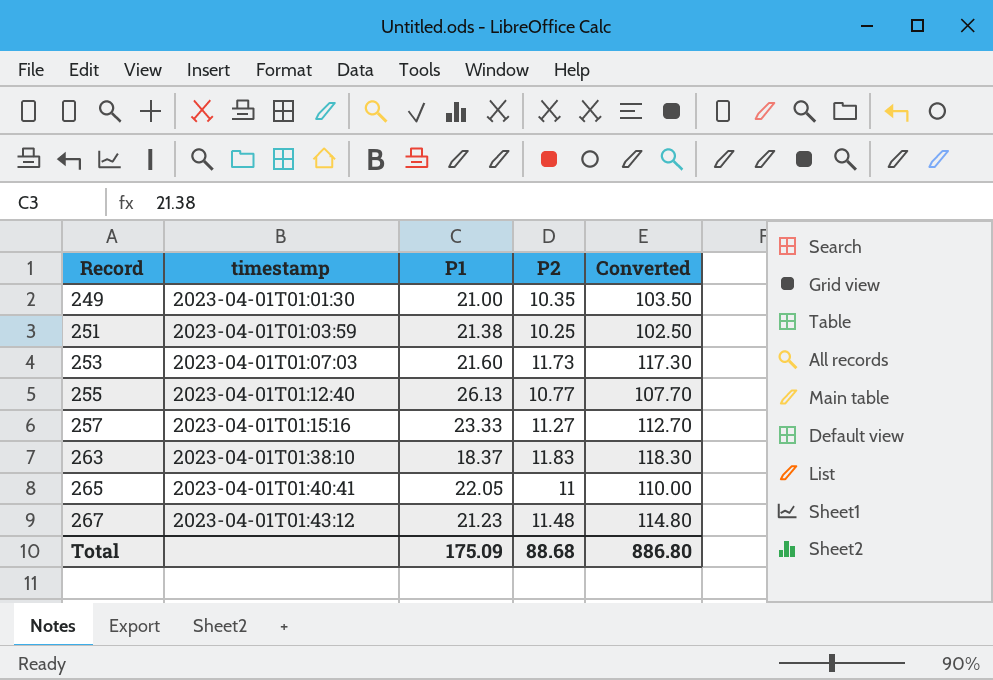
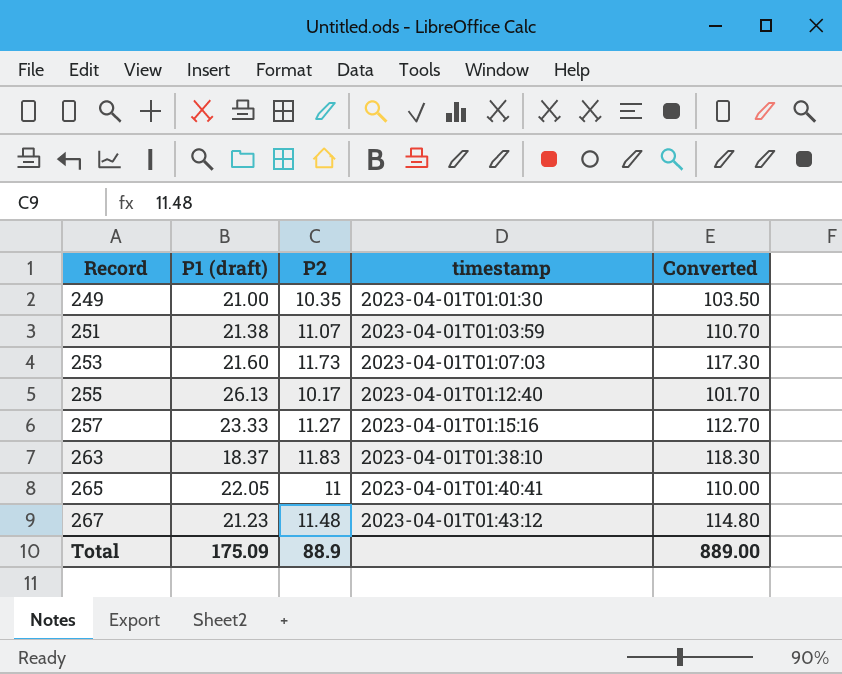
column name: P1 -> P1 (draft)
column timestamp | position: 2 -> 4
251 | P2: 10.25 -> 11.07
251 | Converted: 102.50 -> 110.70
255 | P2: 10.77 -> 10.17
255 | Converted: 107.70 -> 101.70
Total | P2: 88.68 -> 88.9
Total | Converted: 886.80 -> 889.00

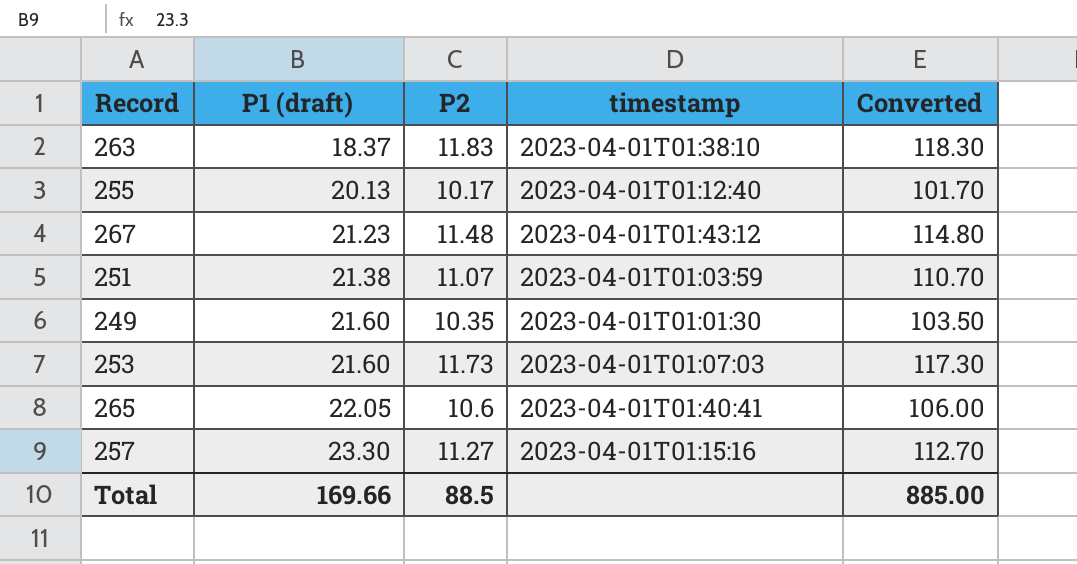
row order: Record ascending -> P1 (draft) ascending
255 | P1 (draft): 26.13 -> 20.13
249 | P1 (draft): 21.00 -> 21.60
265 | P2: 11 -> 10.6
265 | Converted: 110.00 -> 106.00
257 | P1 (draft): 23.33 -> 23.30
Total | P1 (draft): 175.09 -> 169.66
Total | P2: 88.9 -> 88.5
Total | Converted: 889.00 -> 885.00

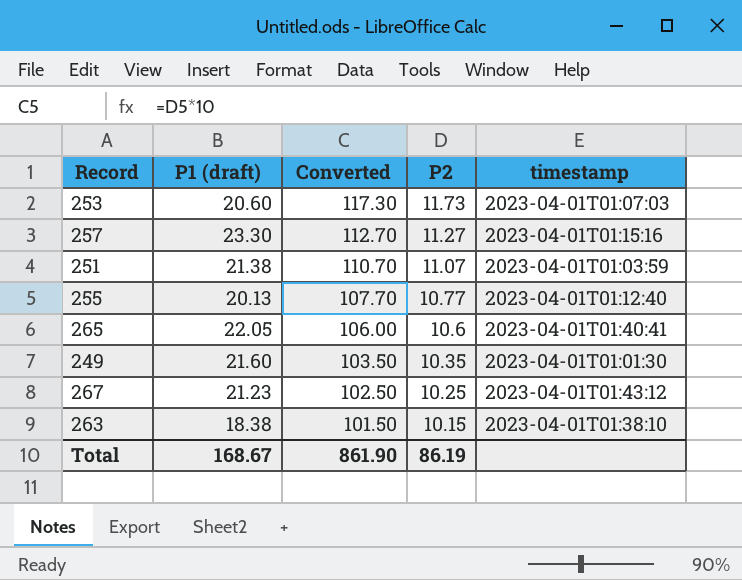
row order: P1 (draft) ascending -> Converted descending
column Converted | position: 5 -> 3
253 | P1 (draft): 21.60 -> 20.60
255 | Converted: 101.70 -> 107.70
255 | P2: 10.17 -> 10.77
267 | Converted: 114.80 -> 102.50
267 | P2: 11.48 -> 10.25
263 | P1 (draft): 18.37 -> 18.38
263 | Converted: 118.30 -> 101.50
263 | P2: 11.83 -> 10.15
Total | P1 (draft): 169.66 -> 168.67
Total | Converted: 885.00 -> 861.90
Total | P2: 88.5 -> 86.19

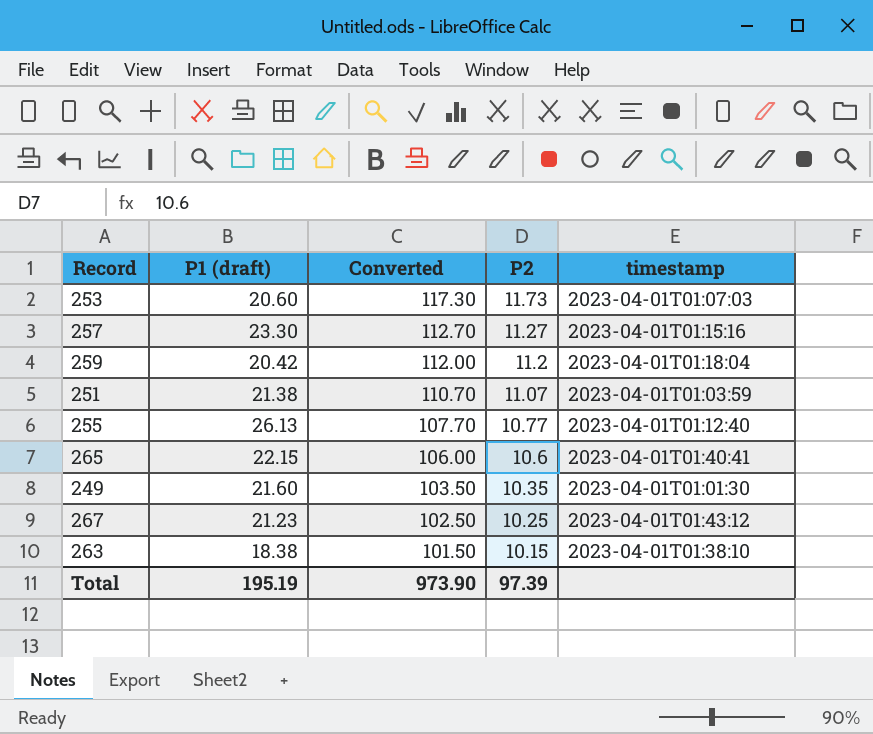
row 259: none -> 20.42 | 112.00 | 11.2 | 2023-04-01T01:18:04
255 | P1 (draft): 20.13 -> 26.13
265 | P1 (draft): 22.05 -> 22.15
Total | P1 (draft): 168.67 -> 195.19
Total | Converted: 861.90 -> 973.90
Total | P2: 86.19 -> 97.39

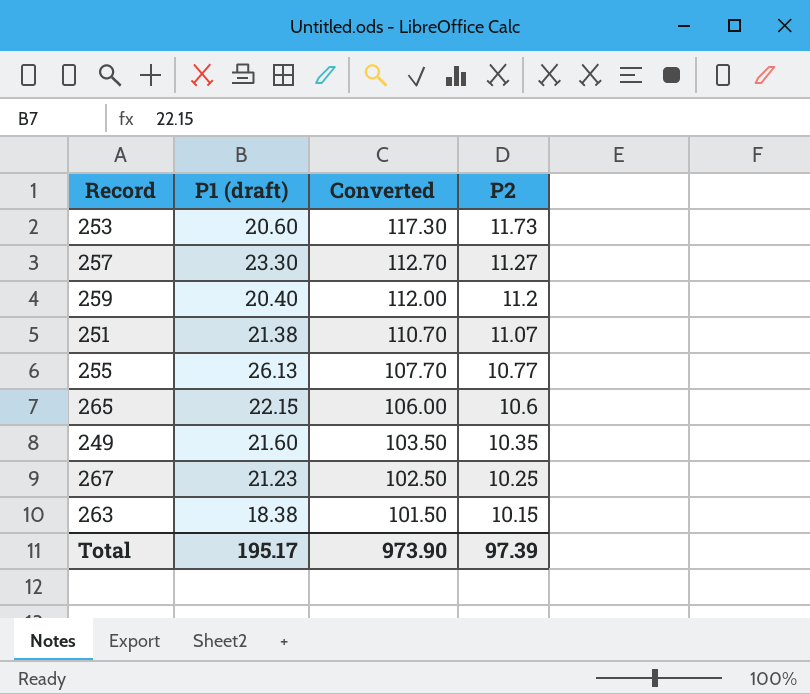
column timestamp | position: 5 -> none
259 | P1 (draft): 20.42 -> 20.40
Total | P1 (draft): 195.19 -> 195.17

